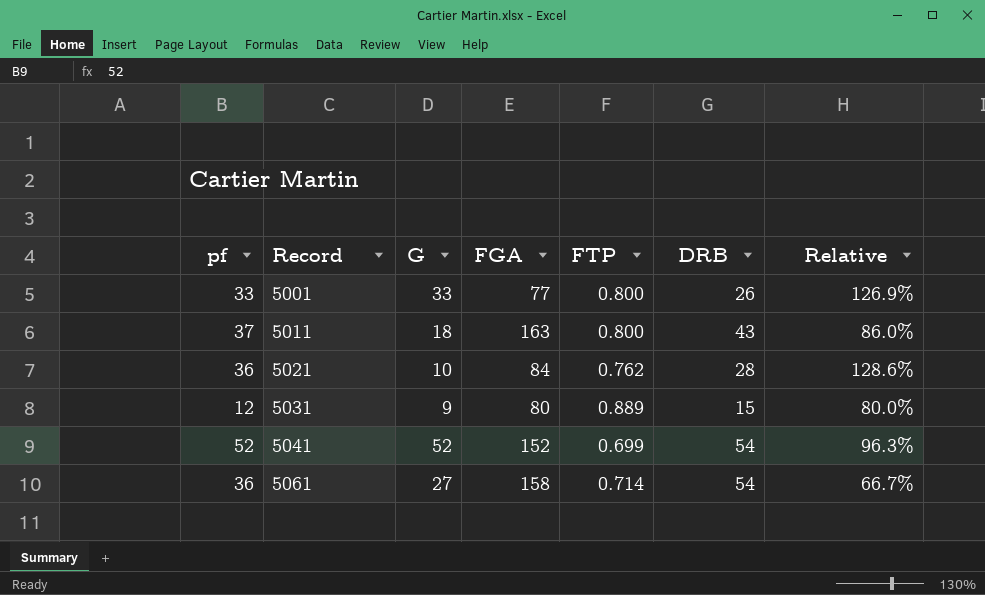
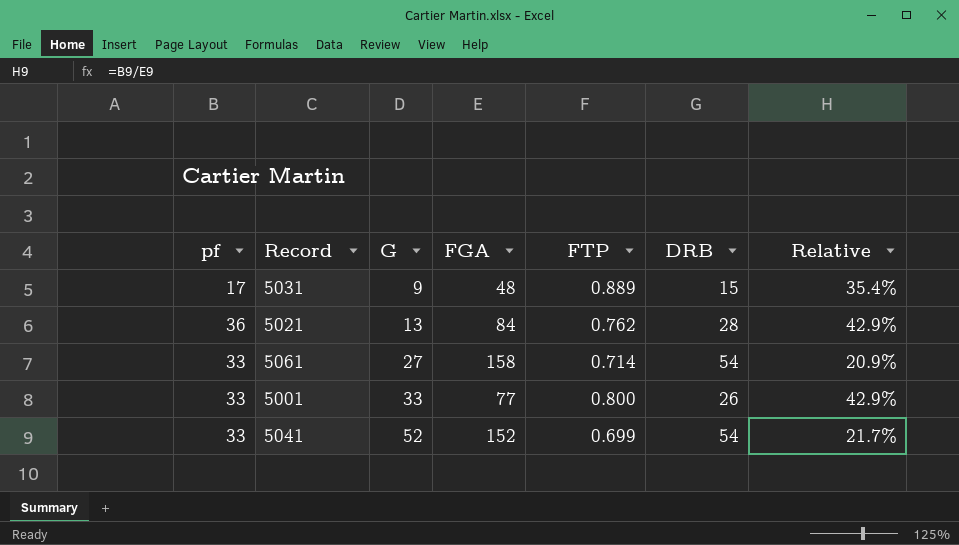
row order: Record ascending -> G ascending
column Relative | formula: [pf] / [DRB] -> [pf] / [FGA]
row 5011: 37 | 18 | 163 | 0.800 | 43 | 86.0% -> none
5031 | pf: 12 -> 17
5031 | FGA: 80 -> 48
5021 | G: 10 -> 13
5061 | pf: 36 -> 33
5041 | pf: 52 -> 33

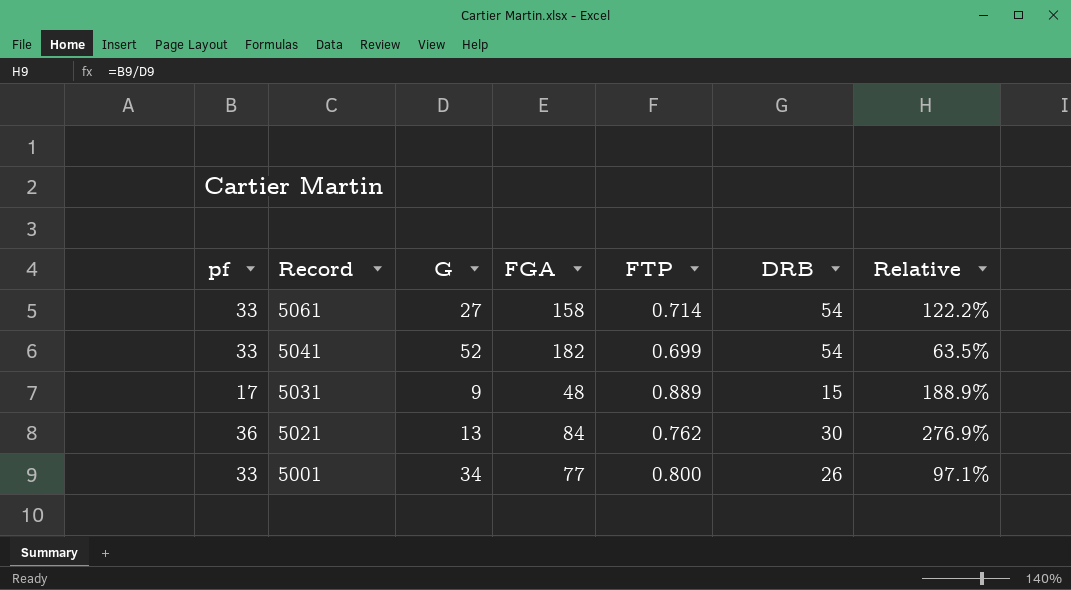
row order: G ascending -> Record descending
column Relative | formula: [pf] / [FGA] -> [pf] / [G]
5041 | FGA: 152 -> 182
5021 | DRB: 28 -> 30
5001 | G: 33 -> 34

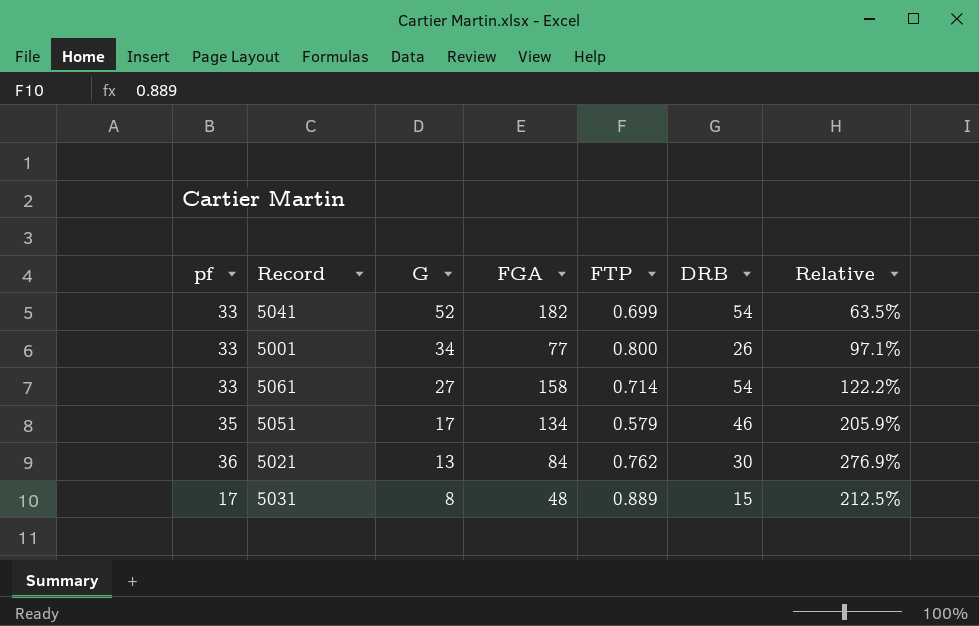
row order: Record descending -> G descending
row 5051: none -> 35 | 17 | 134 | 0.579 | 46 | 205.9%
5031 | G: 9 -> 8
5031 | Relative: 188.9% -> 212.5%

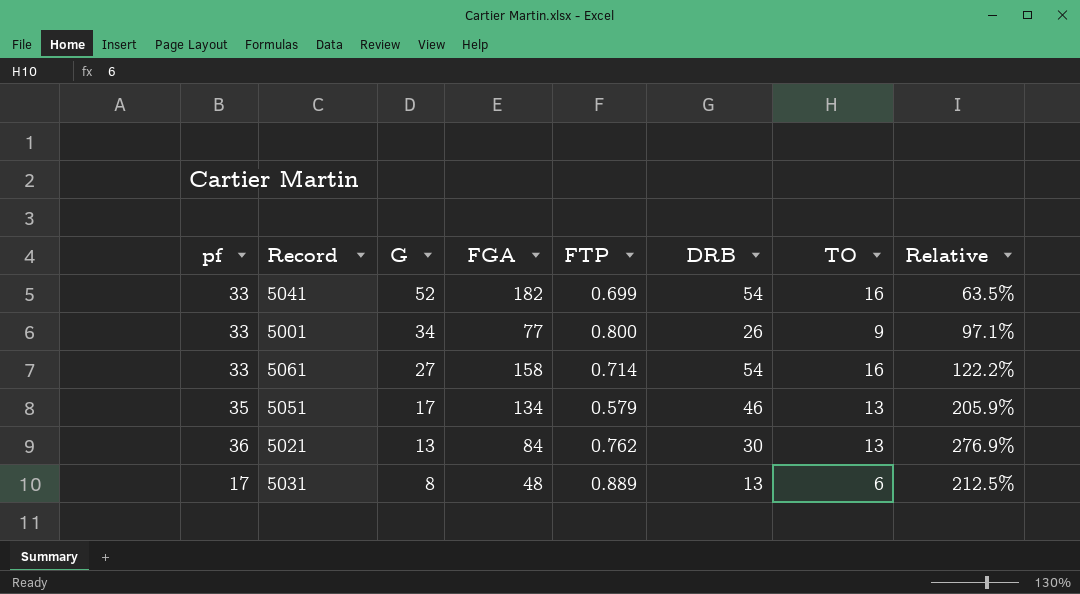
column TO | position: none -> 7
5031 | DRB: 15 -> 13

